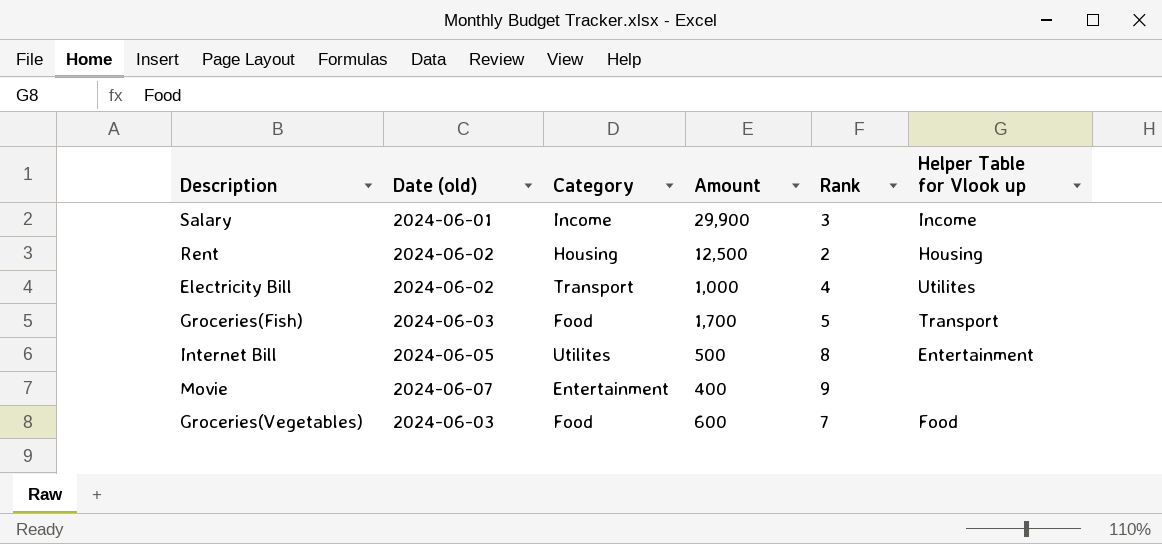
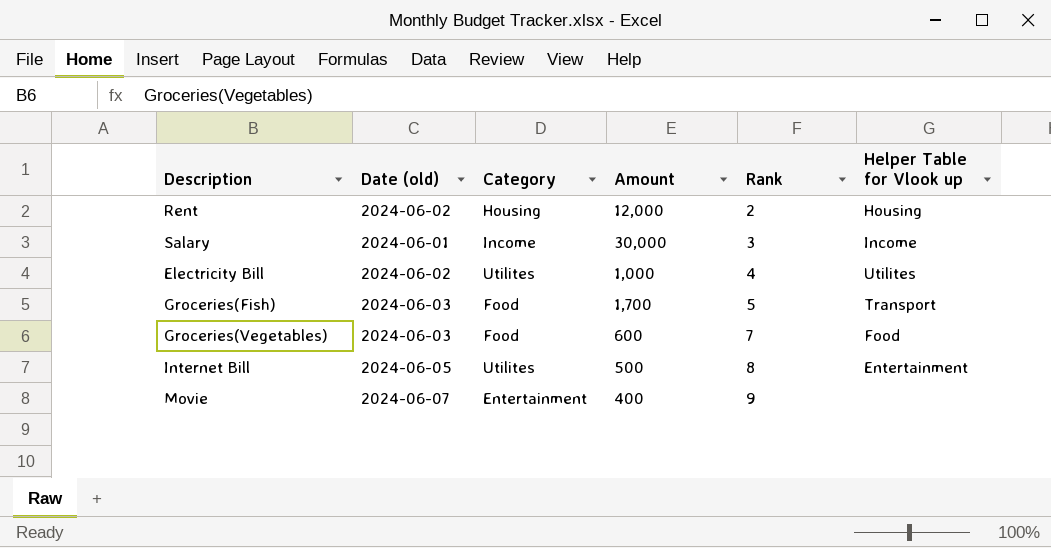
row order: none -> Rank ascending
Rent | Amount: 12,500 -> 12,000
Salary | Amount: 29,900 -> 30,000
Electricity Bill | Category: Transport -> Utilites

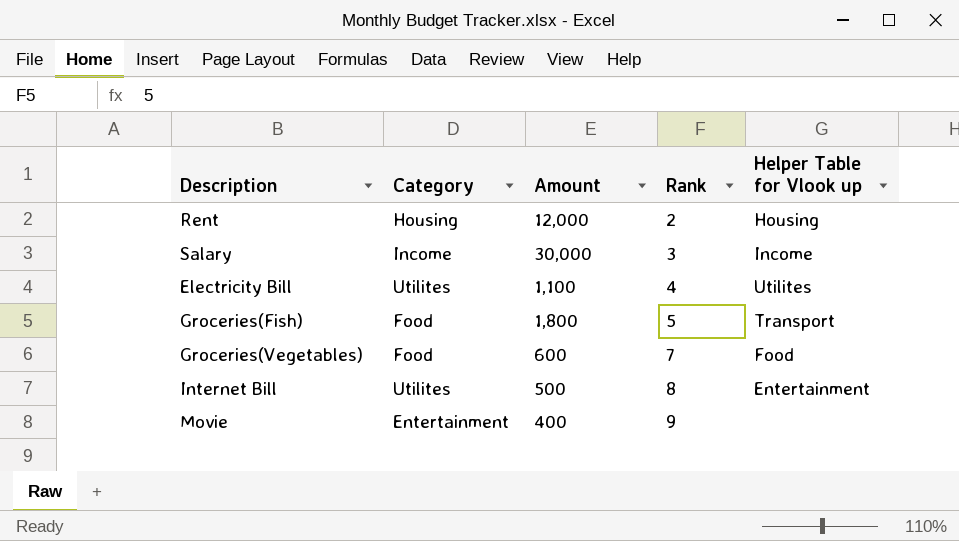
column Date (old) | position: 2 -> none
Electricity Bill | Amount: 1,000 -> 1,100
Groceries(Fish) | Amount: 1,700 -> 1,800

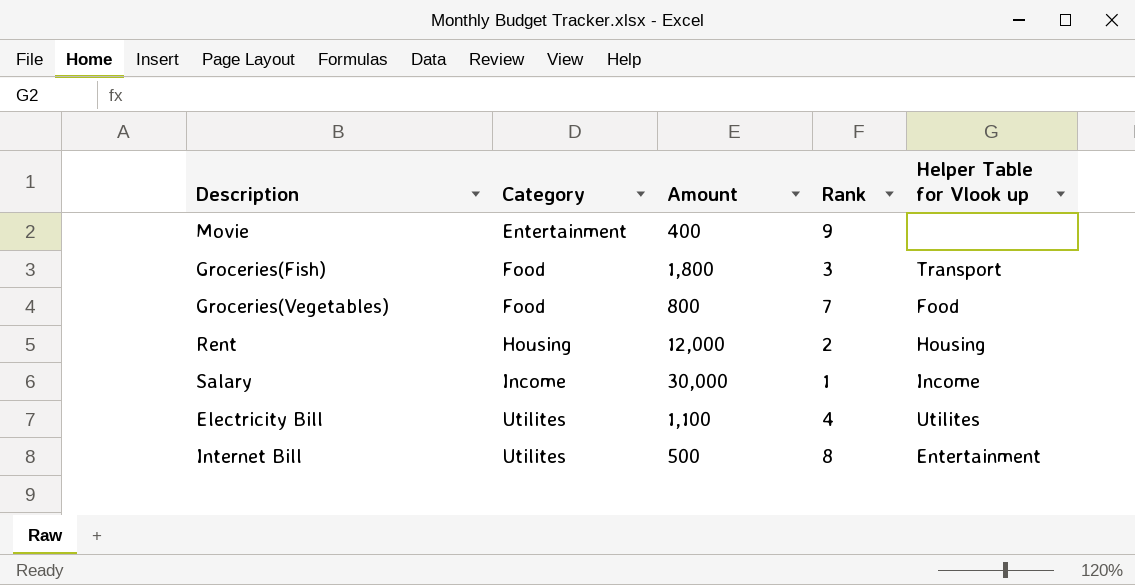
row order: Rank ascending -> Category ascending
Groceries(Fish) | Rank: 5 -> 3
Groceries(Vegetables) | Amount: 600 -> 800
Salary | Rank: 3 -> 1

